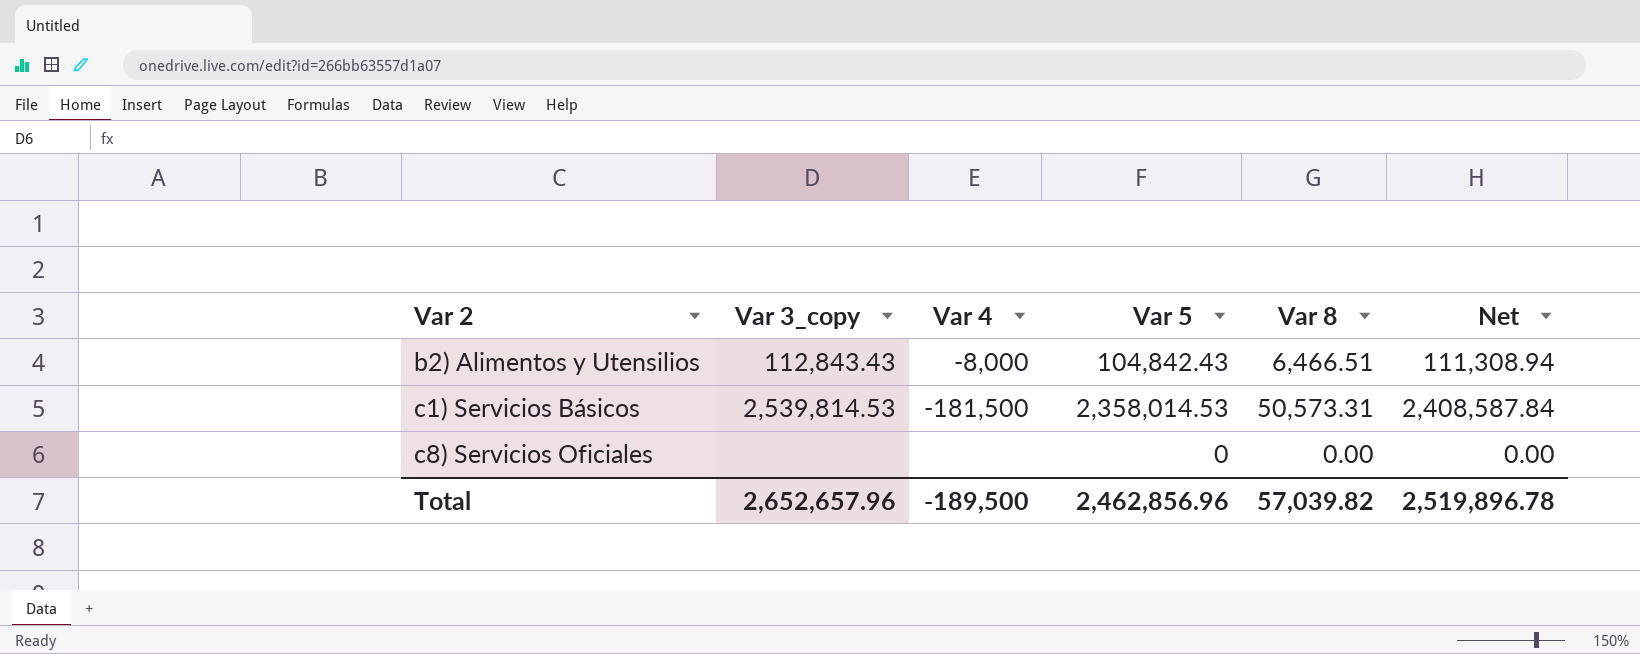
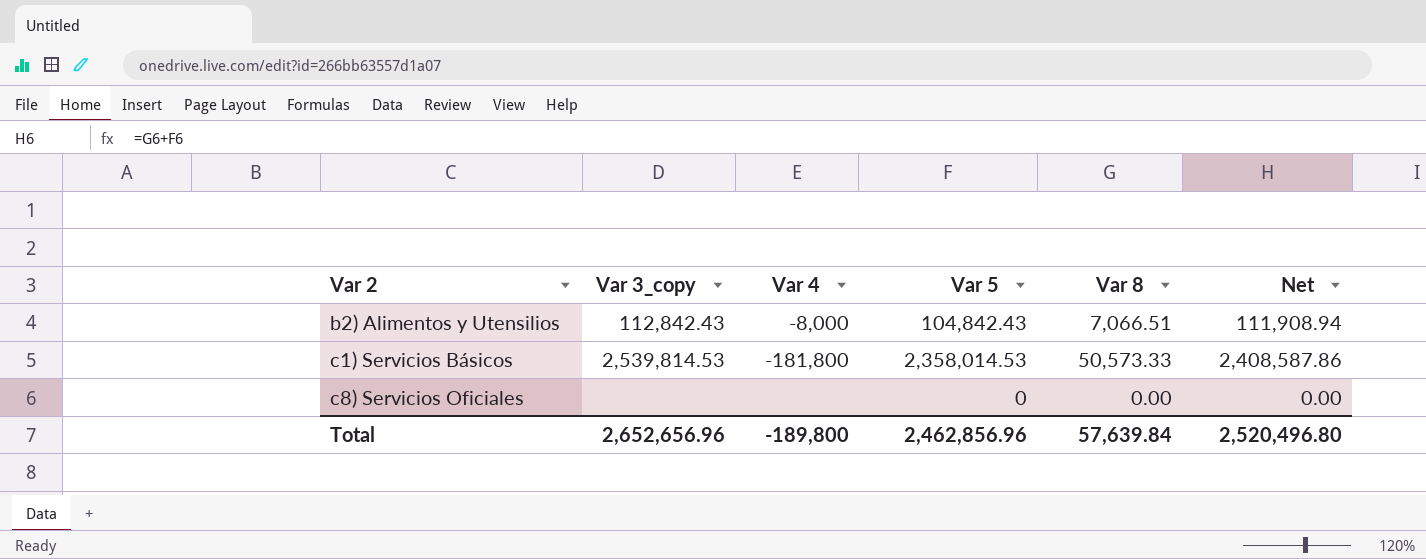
b2) Alimentos y Utensilios | Var 3_copy: 112,843.43 -> 112,842.43
b2) Alimentos y Utensilios | Var 8: 6,466.51 -> 7,066.51
b2) Alimentos y Utensilios | Net: 111,308.94 -> 111,908.94
c1) Servicios Básicos | Var 4: -181,500 -> -181,800
c1) Servicios Básicos | Var 8: 50,573.31 -> 50,573.33
c1) Servicios Básicos | Net: 2,408,587.84 -> 2,408,587.86
Total | Var 3_copy: 2,652,657.96 -> 2,652,656.96
Total | Var 4: -189,500 -> -189,800
Total | Var 8: 57,039.82 -> 57,639.84
Total | Net: 2,519,896.78 -> 2,520,496.80

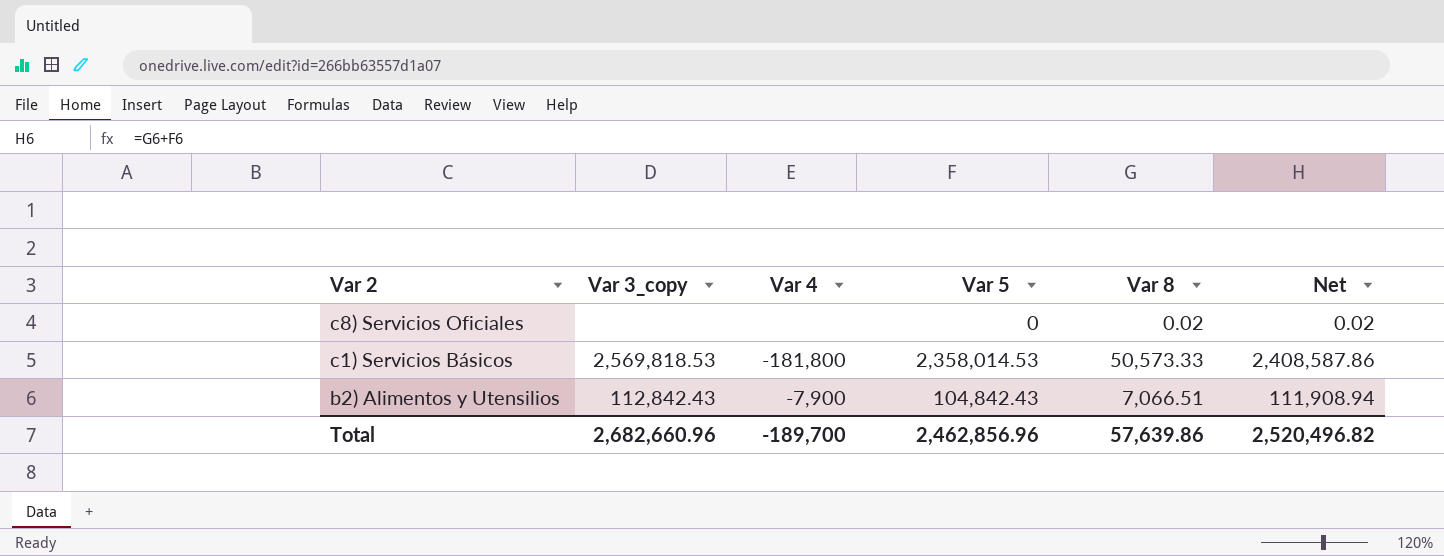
row order: Var 2 ascending -> Var 2 descending
c8) Servicios Oficiales | Var 8: 0.00 -> 0.02
c8) Servicios Oficiales | Net: 0.00 -> 0.02
c1) Servicios Básicos | Var 3_copy: 2,539,814.53 -> 2,569,818.53
b2) Alimentos y Utensilios | Var 4: -8,000 -> -7,900
Total | Var 3_copy: 2,652,656.96 -> 2,682,660.96
Total | Var 4: -189,800 -> -189,700
Total | Var 8: 57,639.84 -> 57,639.86
Total | Net: 2,520,496.80 -> 2,520,496.82

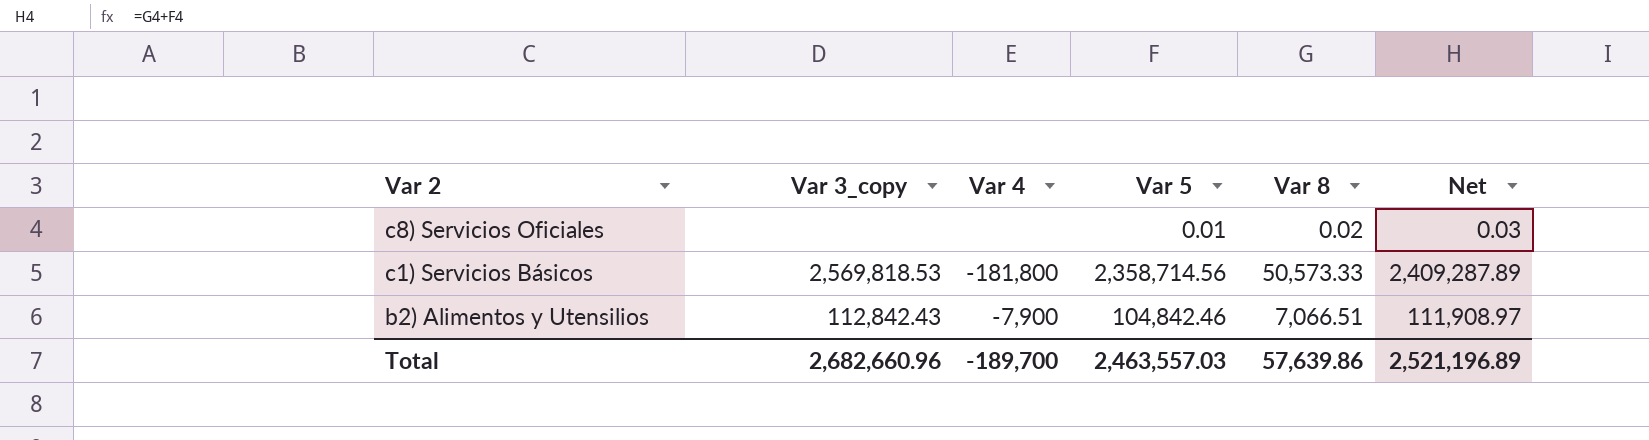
c8) Servicios Oficiales | Var 5: 0 -> 0.01
c8) Servicios Oficiales | Net: 0.02 -> 0.03
c1) Servicios Básicos | Var 5: 2,358,014.53 -> 2,358,714.56
c1) Servicios Básicos | Net: 2,408,587.86 -> 2,409,287.89
b2) Alimentos y Utensilios | Var 5: 104,842.43 -> 104,842.46
b2) Alimentos y Utensilios | Net: 111,908.94 -> 111,908.97
Total | Var 5: 2,462,856.96 -> 2,463,557.03
Total | Net: 2,520,496.82 -> 2,521,196.89

